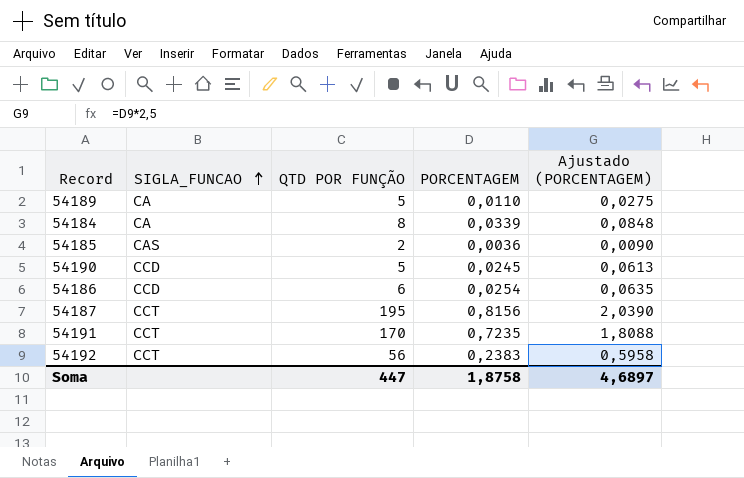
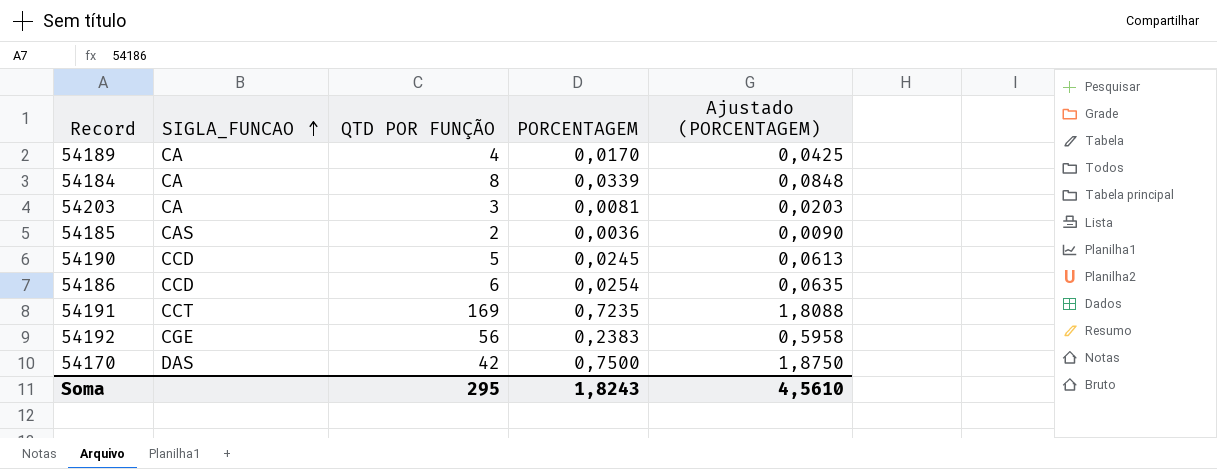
row 54187: CCT | 195 | 0,8156 | 2,0390 -> none
54189 | QTD POR FUNÇÃO: 5 -> 4
54189 | PORCENTAGEM: 0,0110 -> 0,0170
54189 | Ajustado (PORCENTAGEM): 0,0275 -> 0,0425
row 54203: none -> CA | 3 | 0,0081 | 0,0203
54191 | QTD POR FUNÇÃO: 170 -> 169
54192 | SIGLA_FUNCAO: CCT -> CGE
row 54170: none -> DAS | 42 | 0,7500 | 1,8750
Soma | QTD POR FUNÇÃO: 447 -> 295
Soma | PORCENTAGEM: 1,8758 -> 1,8243
Soma | Ajustado (PORCENTAGEM): 4,6897 -> 4,5610

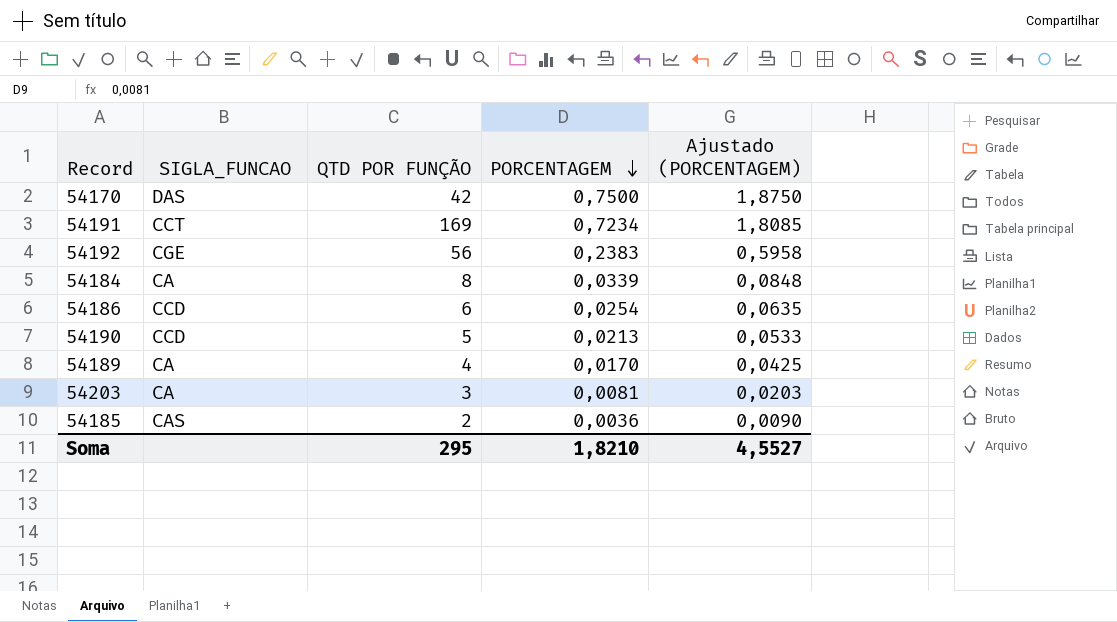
row order: SIGLA_FUNCAO ascending -> PORCENTAGEM descending
54191 | PORCENTAGEM: 0,7235 -> 0,7234
54191 | Ajustado (PORCENTAGEM): 1,8088 -> 1,8085
54190 | PORCENTAGEM: 0,0245 -> 0,0213
54190 | Ajustado (PORCENTAGEM): 0,0613 -> 0,0533
Soma | PORCENTAGEM: 1,8243 -> 1,8210
Soma | Ajustado (PORCENTAGEM): 4,5610 -> 4,5527

